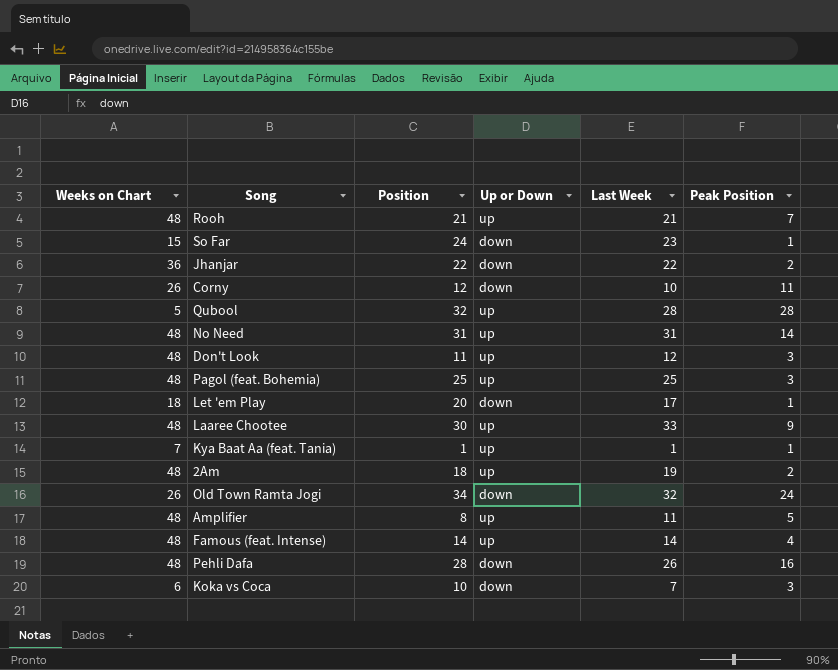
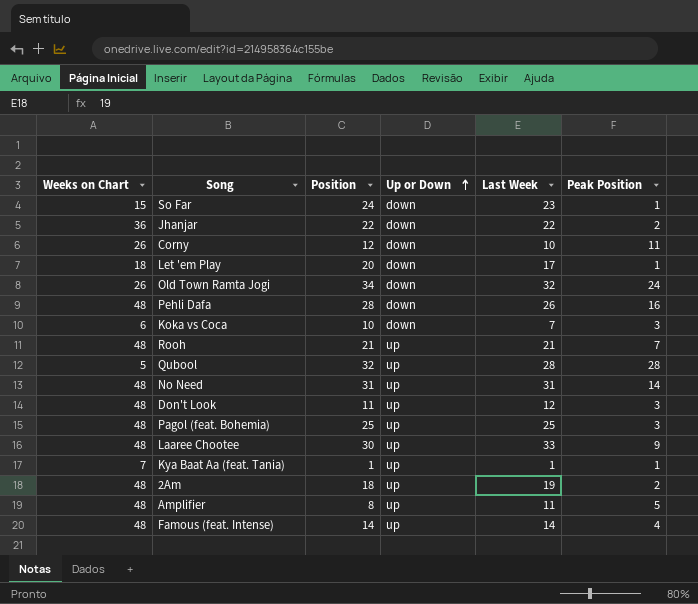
row order: none -> Up or Down ascending

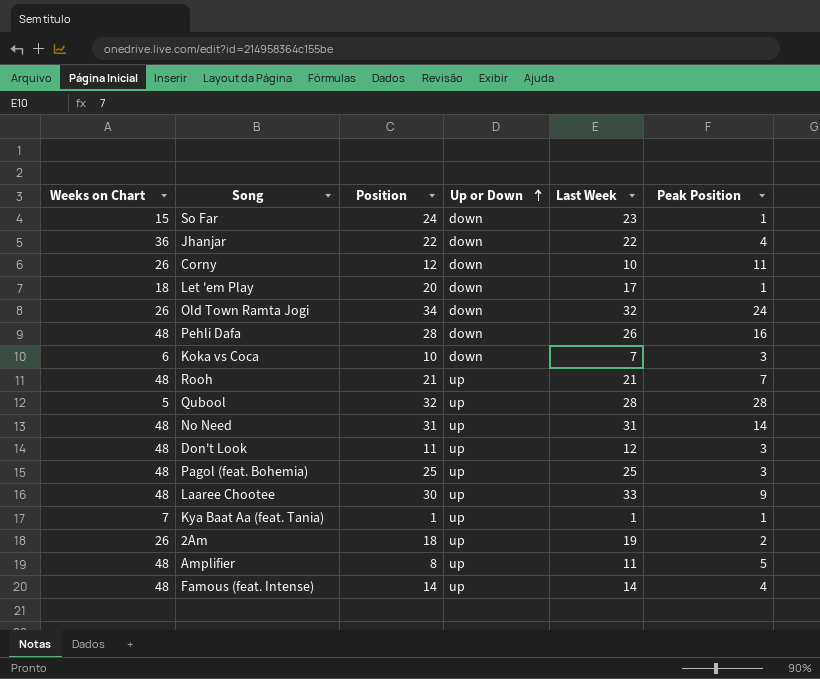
Jhanjar | Peak Position: 2 -> 4
2Am | Weeks on Chart: 48 -> 26

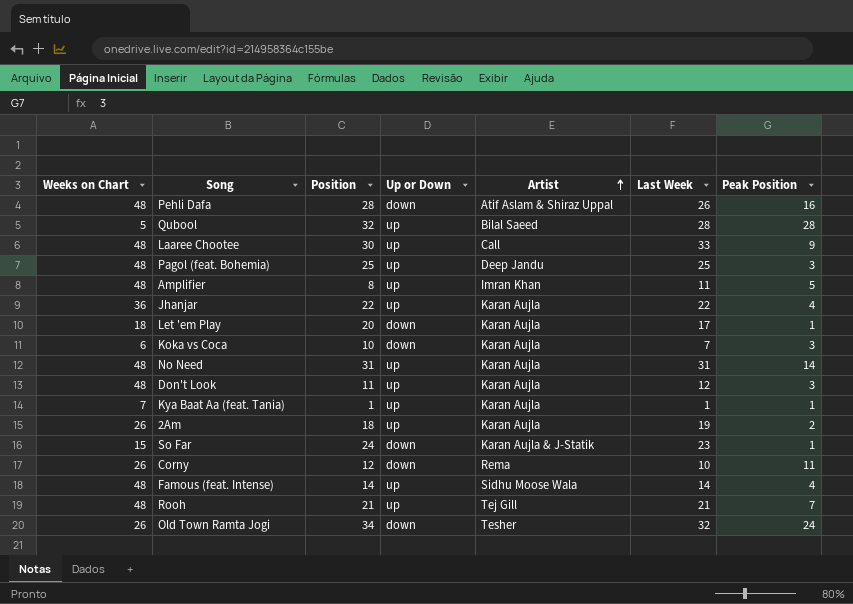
row order: Up or Down ascending -> Artist ascending
column Artist | position: none -> 5
Jhanjar | Up or Down: down -> up

